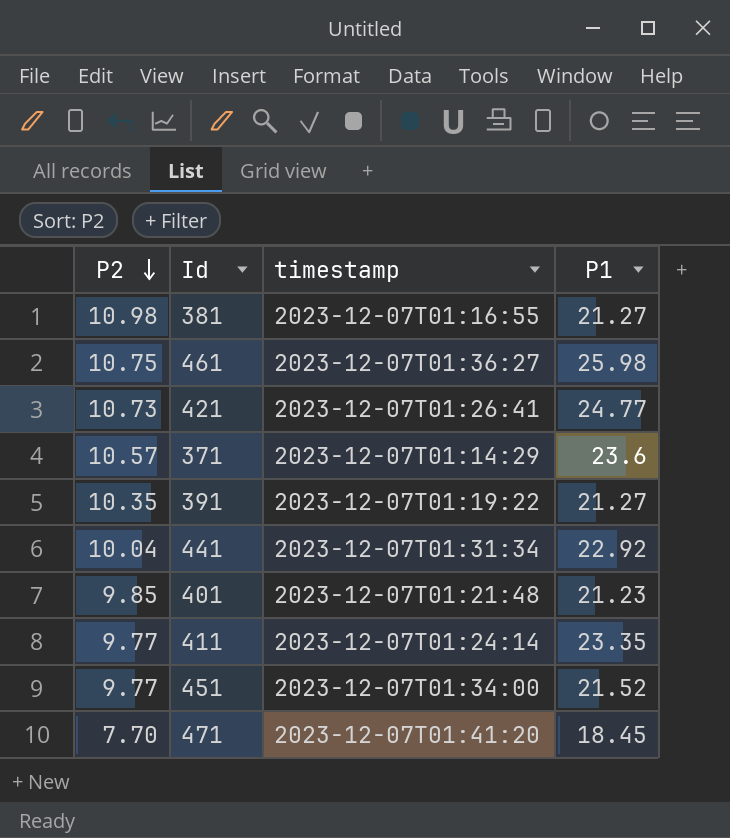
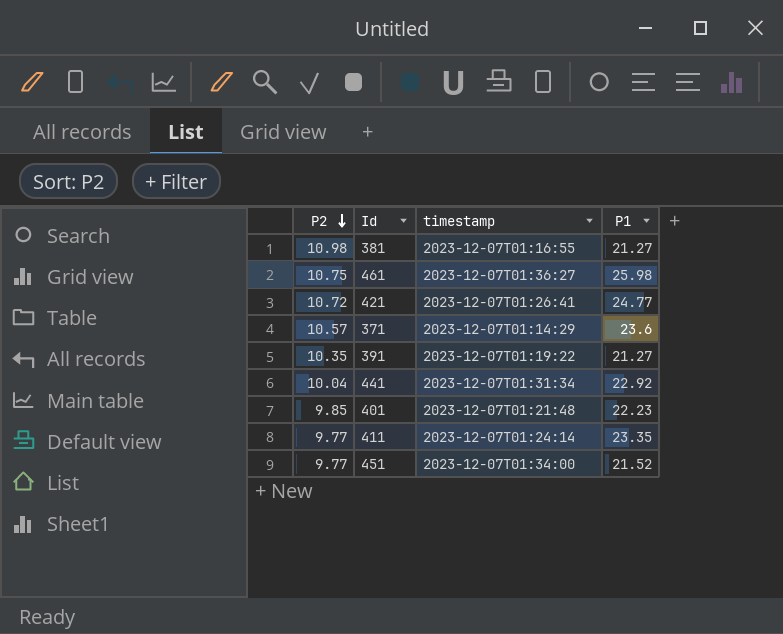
row 471: 7.70 | 2023-12-07T01:41:20 | 18.45 -> none
421 | P2: 10.73 -> 10.72
401 | P1: 21.23 -> 22.23

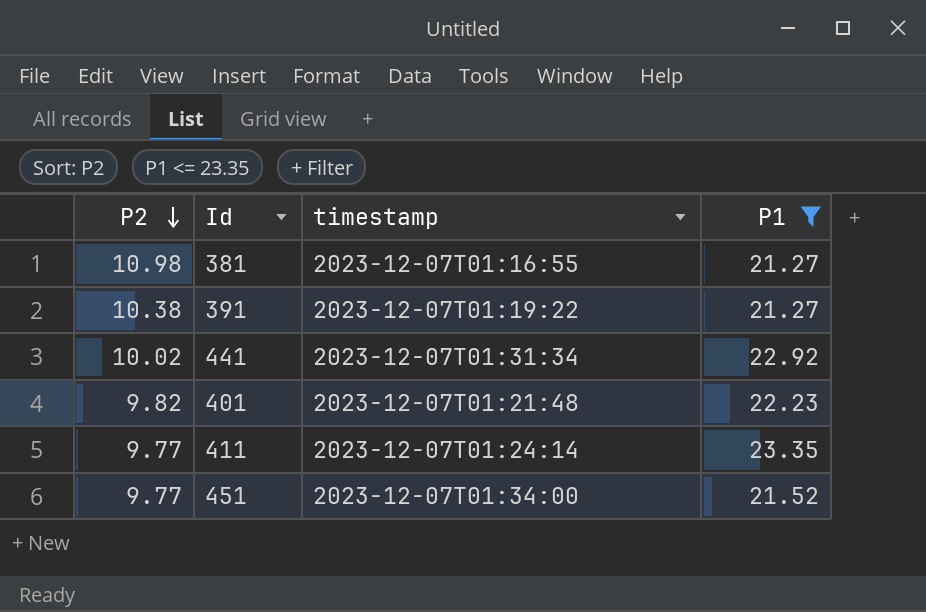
filter: none -> P1 <= 23.35
391 | P2: 10.35 -> 10.38
441 | P2: 10.04 -> 10.02
401 | P2: 9.85 -> 9.82

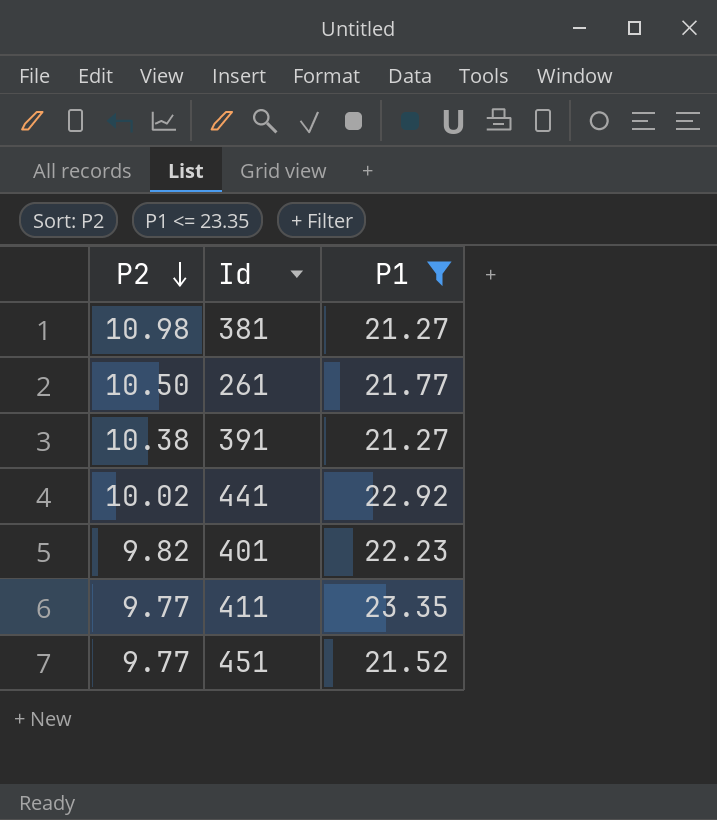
column timestamp | position: 3 -> none
row 261: none -> 10.50 | 21.77

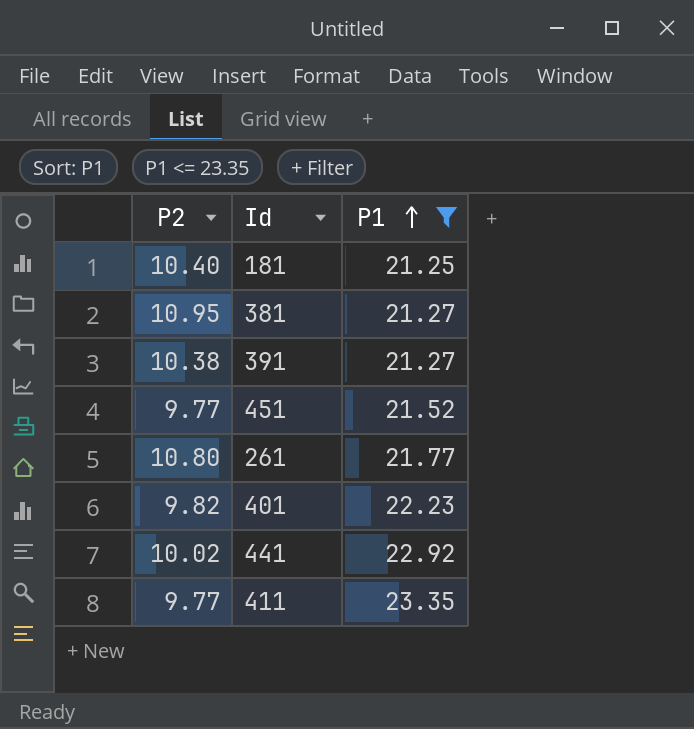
row order: P2 descending -> P1 ascending
row 181: none -> 10.40 | 21.25
381 | P2: 10.98 -> 10.95
261 | P2: 10.50 -> 10.80

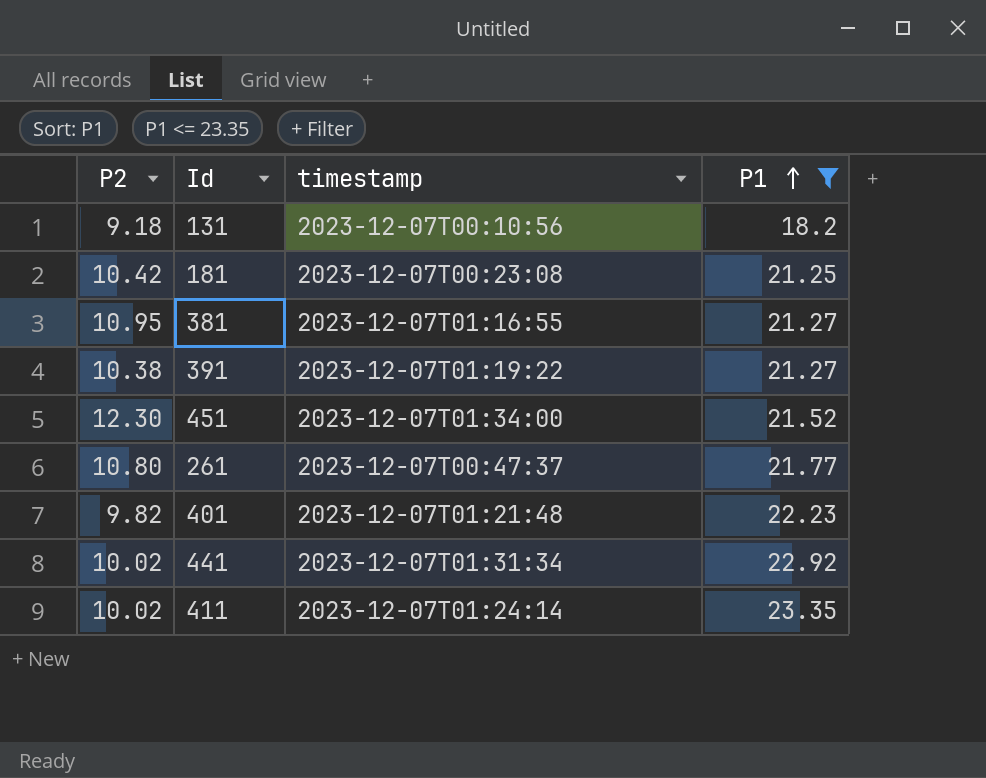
column timestamp | position: none -> 3
row 131: none -> 9.18 | 2023-12-07T00:10:56 | 18.2
181 | P2: 10.40 -> 10.42
451 | P2: 9.77 -> 12.30
411 | P2: 9.77 -> 10.02

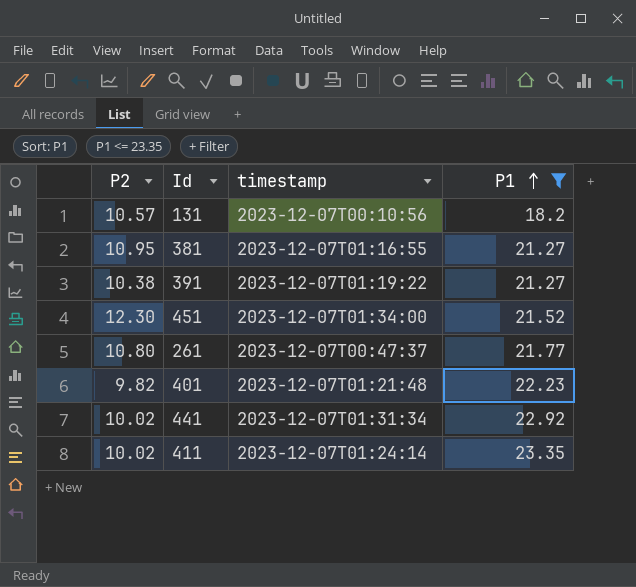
row 181: 10.42 | 2023-12-07T00:23:08 | 21.25 -> none
131 | P2: 9.18 -> 10.57

